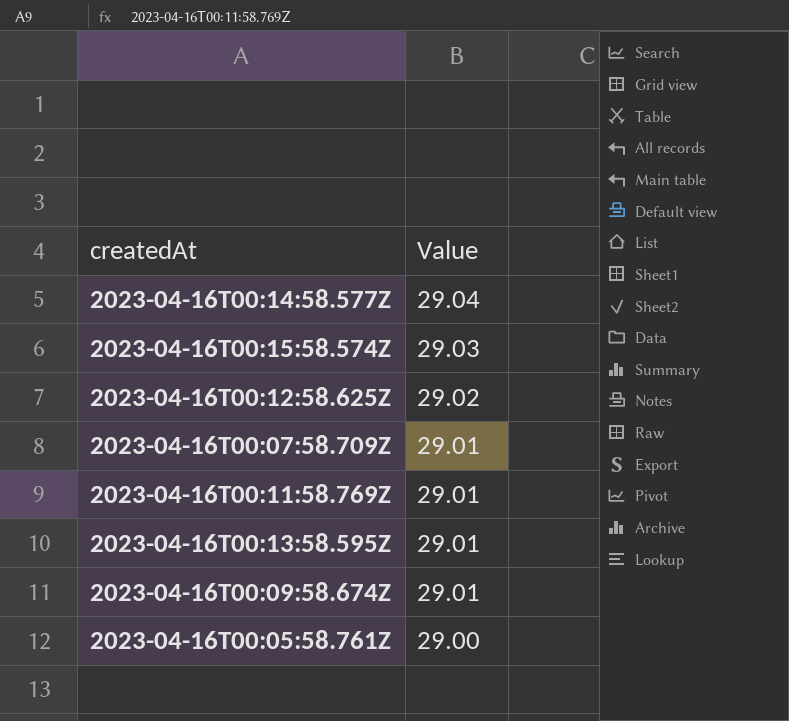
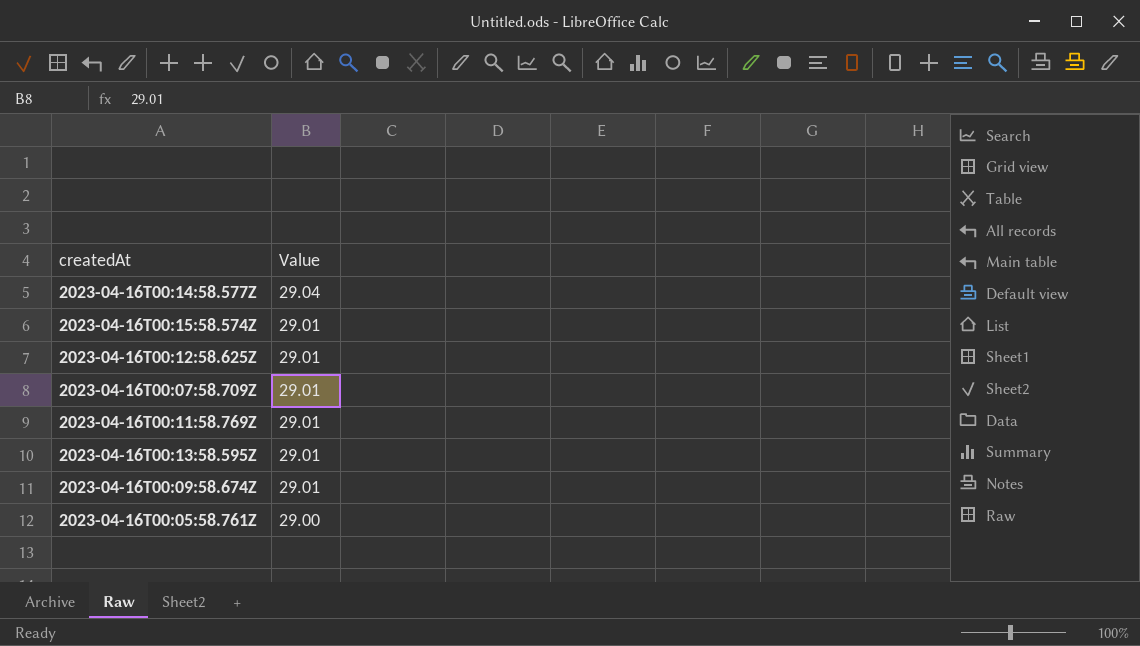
2023-04-16T00:15:58.574Z | Value: 29.03 -> 29.01
2023-04-16T00:12:58.625Z | Value: 29.02 -> 29.01

